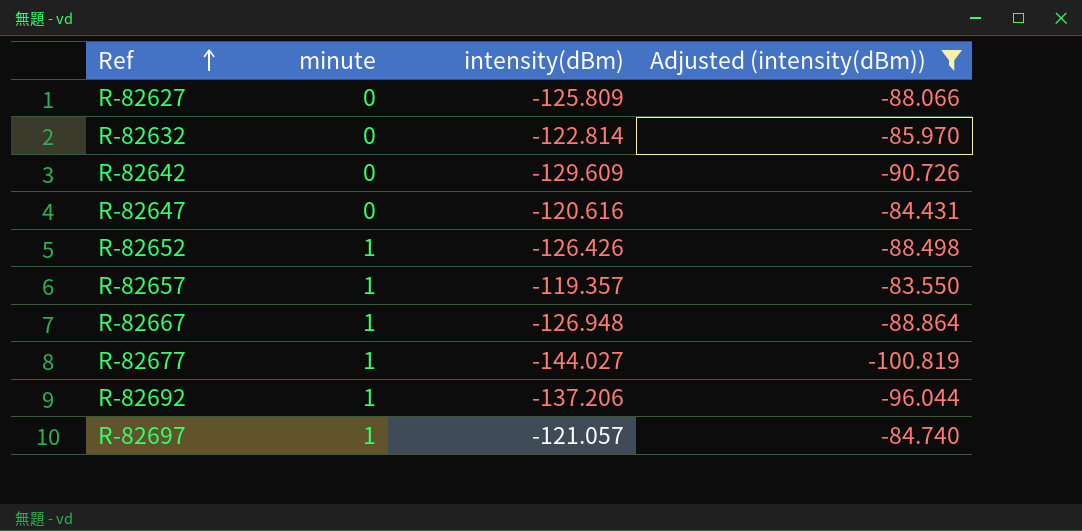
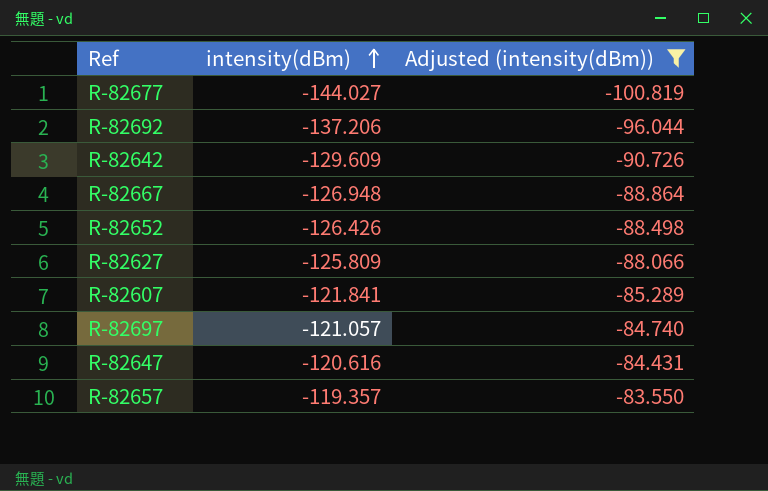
row order: Ref ascending -> intensity(dBm) ascending
column minute | position: 2 -> none
row R-82632: 0 | -122.814 | -85.970 -> none
row R-82607: none -> -121.841 | -85.289

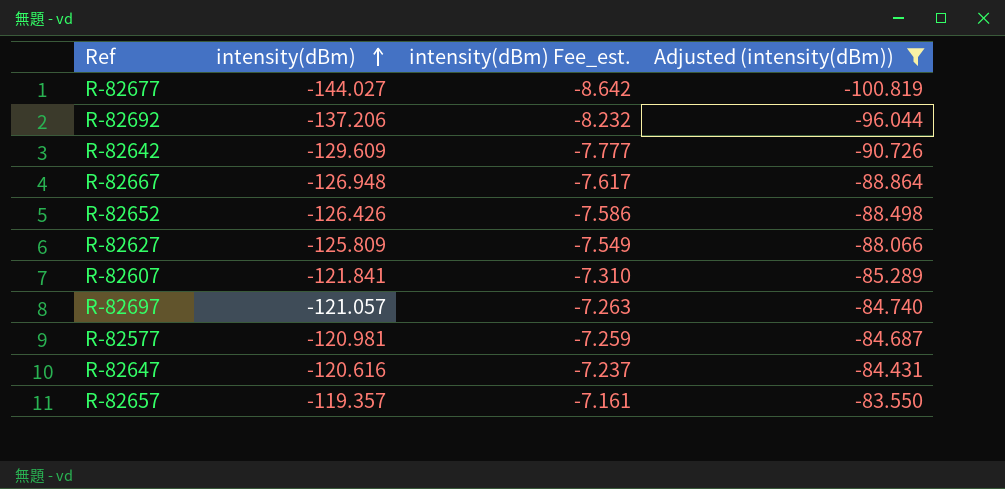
column intensity(dBm) Fee_est. | formula: none -> [intensity(dBm)] * 0.06
row R-82577: none -> -120.981 | -7.259 | -84.687

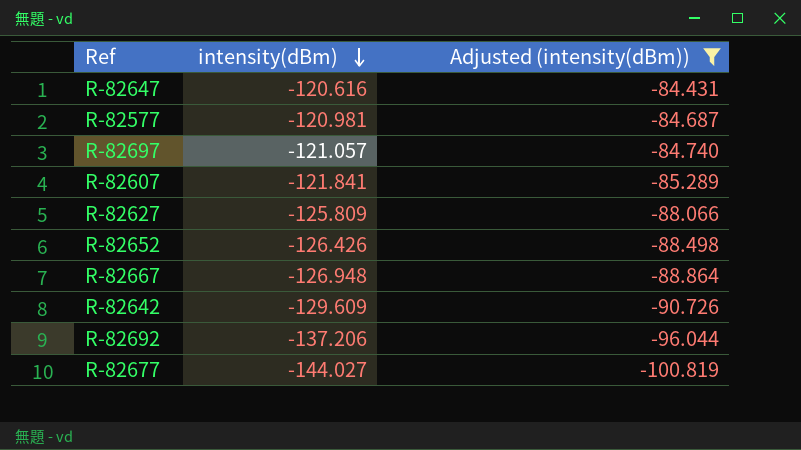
row order: intensity(dBm) ascending -> intensity(dBm) descending
column intensity(dBm) Fee_est. | formula: [intensity(dBm)] * 0.06 -> none
row R-82657: -119.357 | -7.161 | -83.550 -> none

